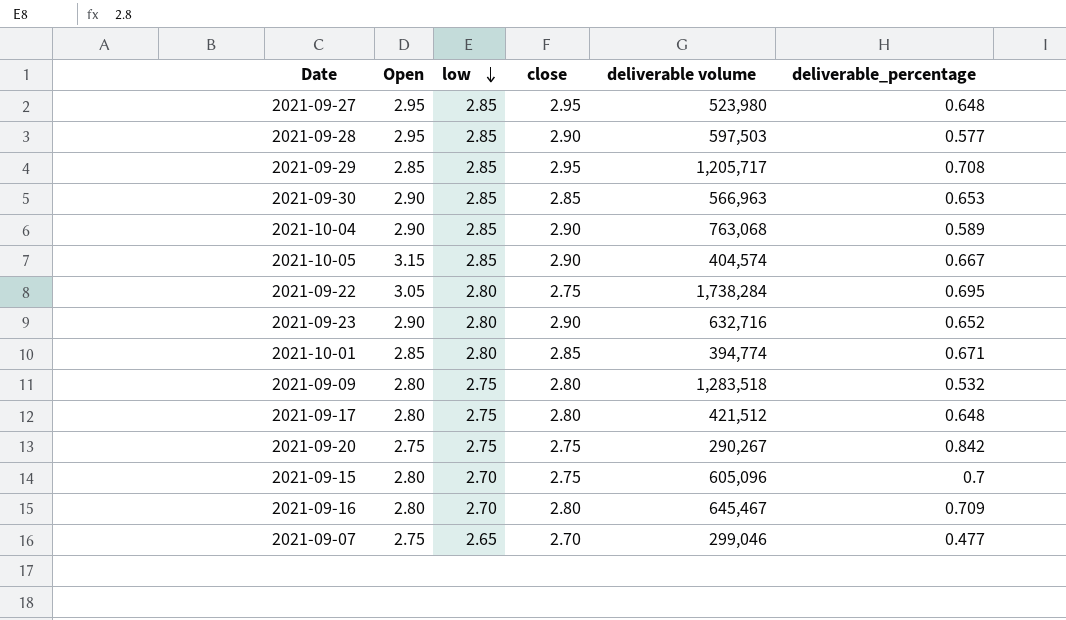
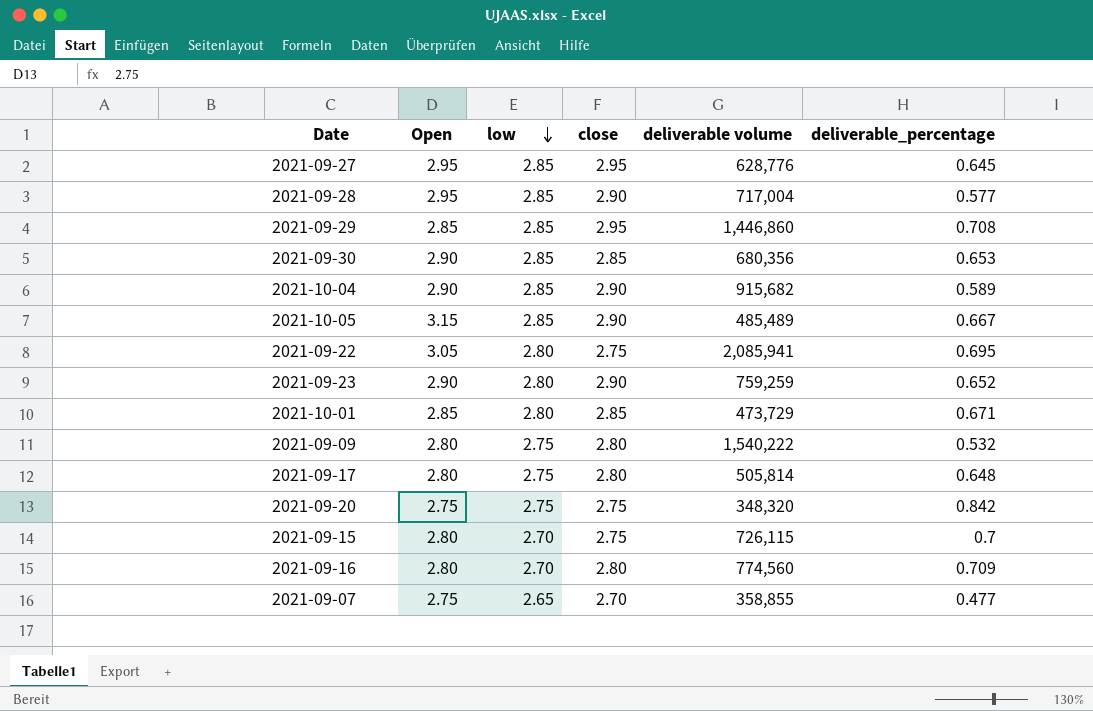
2021-09-27 | deliverable volume: 523,980 -> 628,776
2021-09-27 | deliverable_percentage: 0.648 -> 0.645
2021-09-28 | deliverable volume: 597,503 -> 717,004
2021-09-29 | deliverable volume: 1,205,717 -> 1,446,860
2021-09-30 | deliverable volume: 566,963 -> 680,356
2021-10-04 | deliverable volume: 763,068 -> 915,682
2021-10-05 | deliverable volume: 404,574 -> 485,489
2021-09-22 | deliverable volume: 1,738,284 -> 2,085,941
2021-09-23 | deliverable volume: 632,716 -> 759,259
2021-10-01 | deliverable volume: 394,774 -> 473,729
2021-09-09 | deliverable volume: 1,283,518 -> 1,540,222
2021-09-17 | deliverable volume: 421,512 -> 505,814
2021-09-20 | deliverable volume: 290,267 -> 348,320
2021-09-15 | deliverable volume: 605,096 -> 726,115
2021-09-16 | deliverable volume: 645,467 -> 774,560
2021-09-07 | deliverable volume: 299,046 -> 358,855

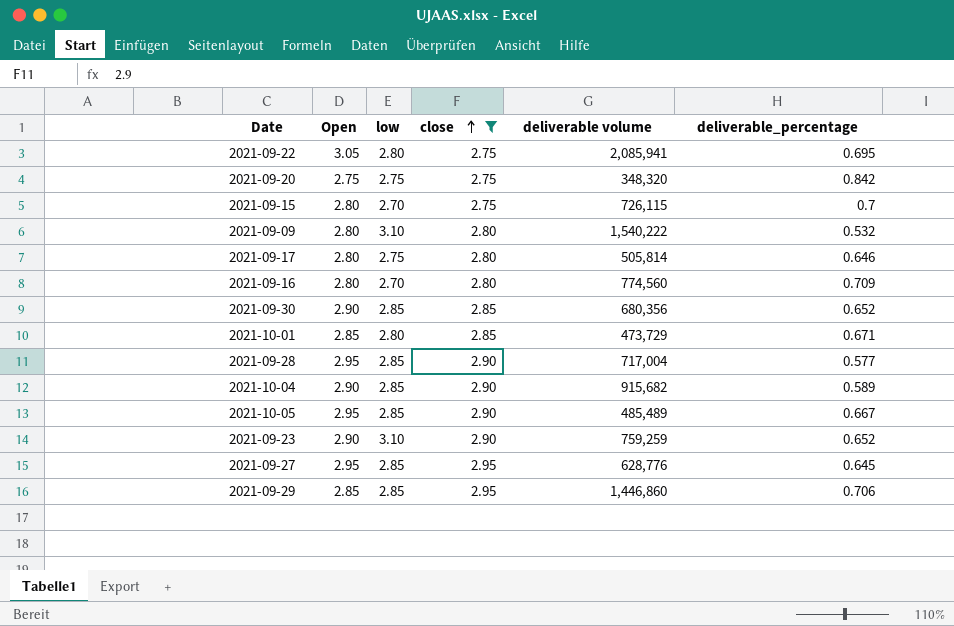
filter: none -> close != 2.70
row order: low descending -> close ascending
2021-09-09 | low: 2.75 -> 3.10
2021-09-17 | deliverable_percentage: 0.648 -> 0.646
2021-09-30 | deliverable_percentage: 0.653 -> 0.652
2021-10-05 | Open: 3.15 -> 2.95
2021-09-23 | low: 2.80 -> 3.10
2021-09-29 | deliverable_percentage: 0.708 -> 0.706

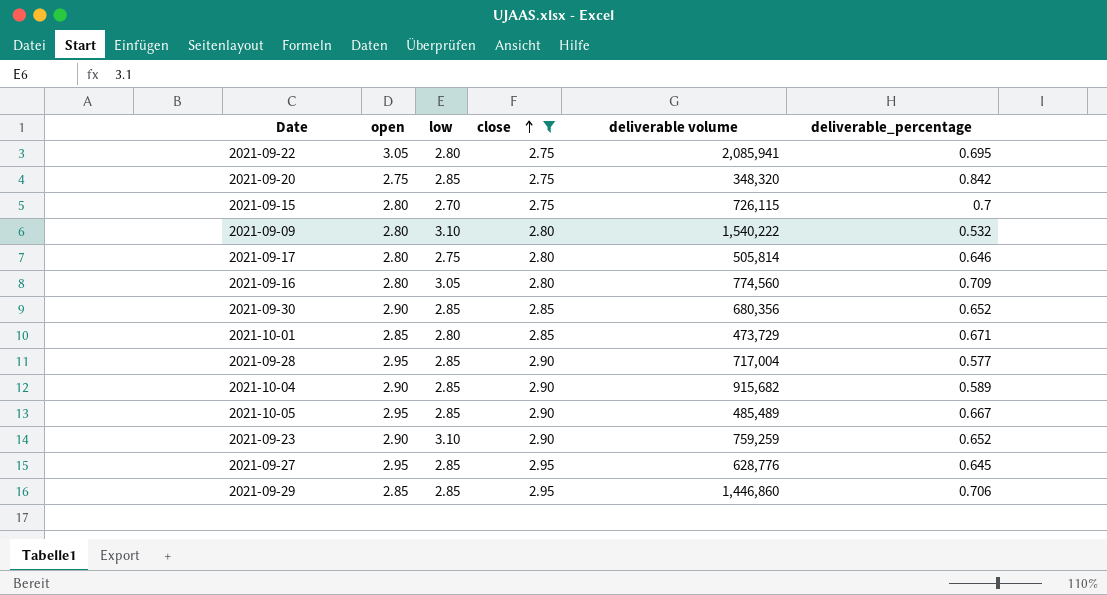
column name: Open -> open
2021-09-20 | low: 2.75 -> 2.85
2021-09-16 | low: 2.70 -> 3.05

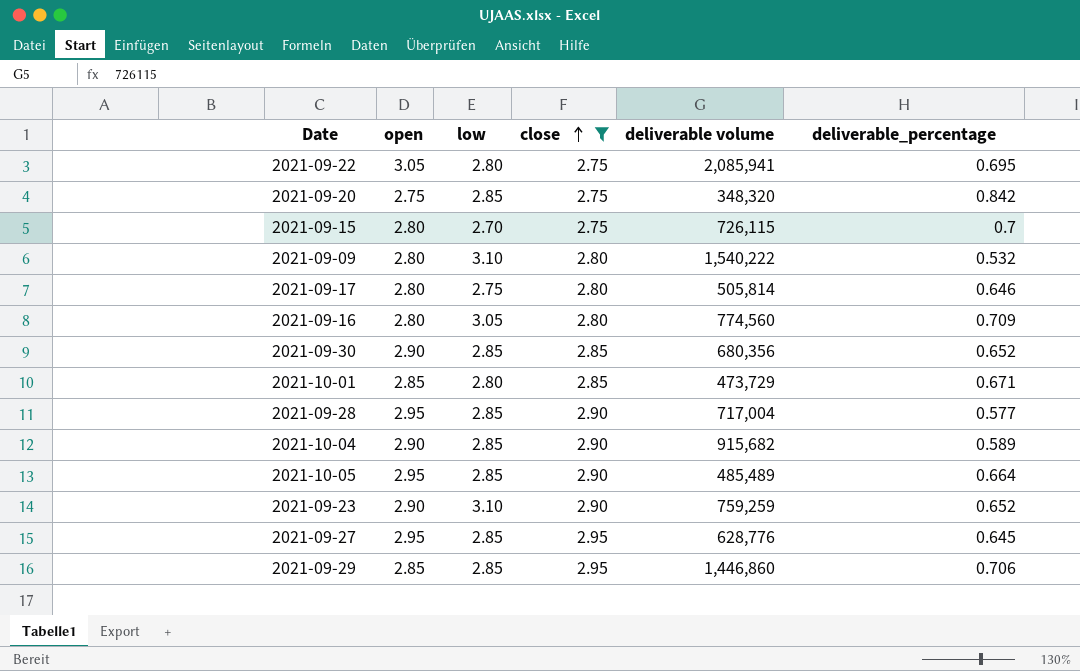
2021-10-05 | deliverable_percentage: 0.667 -> 0.664

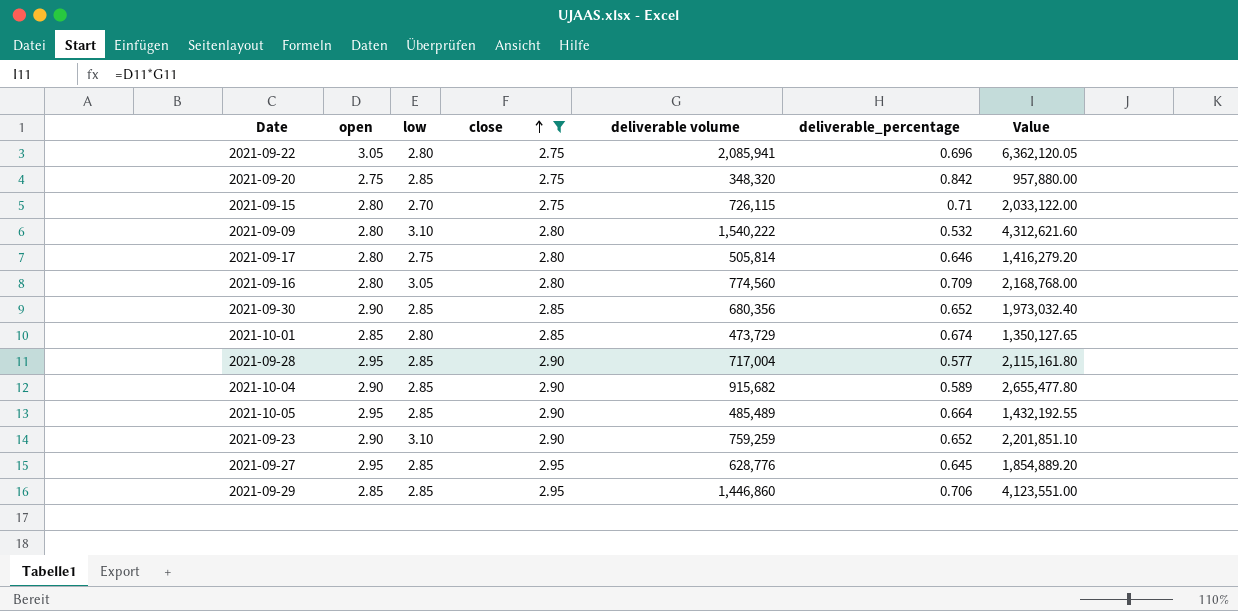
column Value | formula: none -> [open] * [deliverable volume]
2021-09-22 | deliverable_percentage: 0.695 -> 0.696
2021-09-15 | deliverable_percentage: 0.7 -> 0.71
2021-10-01 | deliverable_percentage: 0.671 -> 0.674

